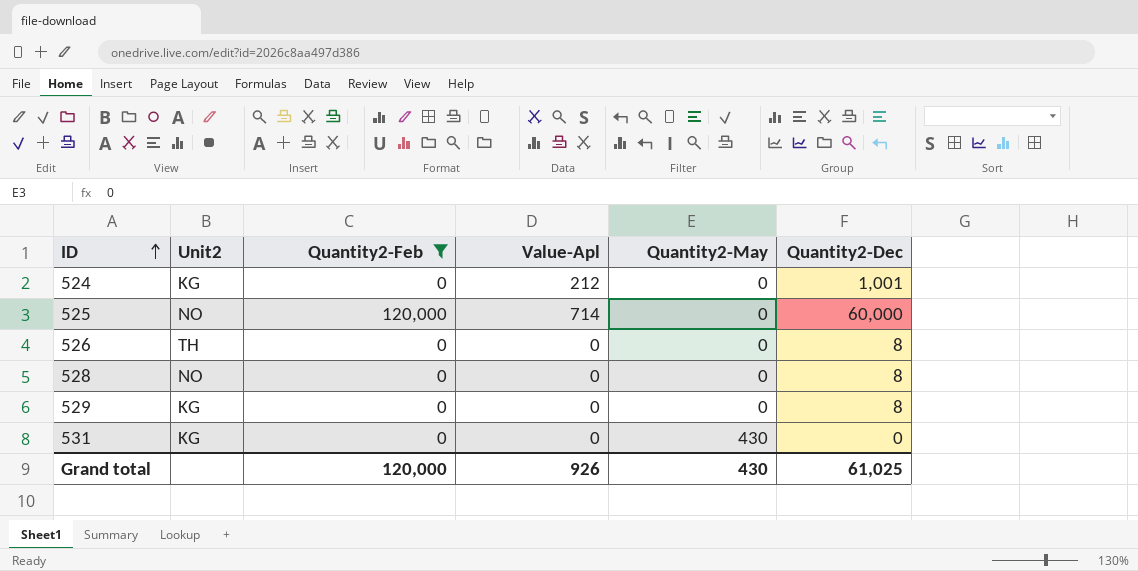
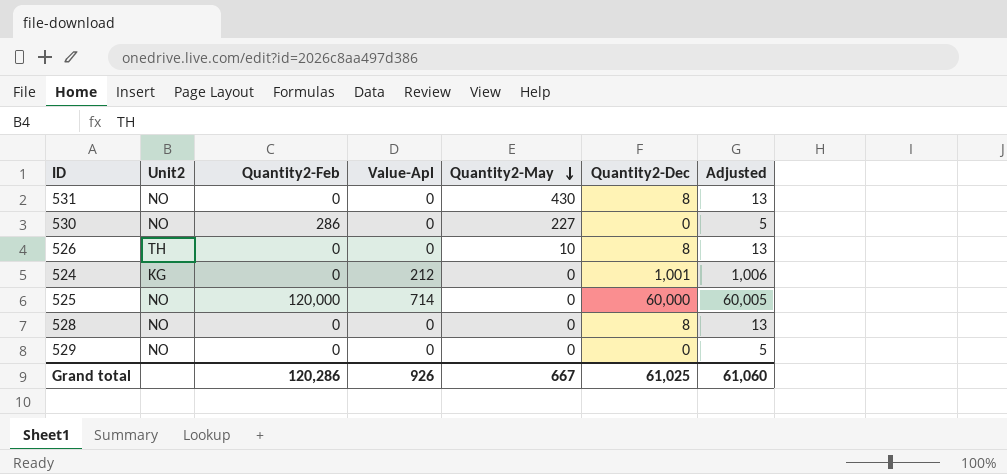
filter: Quantity2-Feb != 286 -> none
row order: ID ascending -> Quantity2-May descending
column Adjusted | formula: none -> [Quantity2-Dec] + 5
531 | Unit2: KG -> NO
531 | Quantity2-Dec: 0 -> 8
526 | Quantity2-May: 0 -> 10
529 | Unit2: KG -> NO
529 | Quantity2-Dec: 8 -> 0
Grand total | Quantity2-Feb: 120,000 -> 120,286
Grand total | Quantity2-May: 430 -> 667

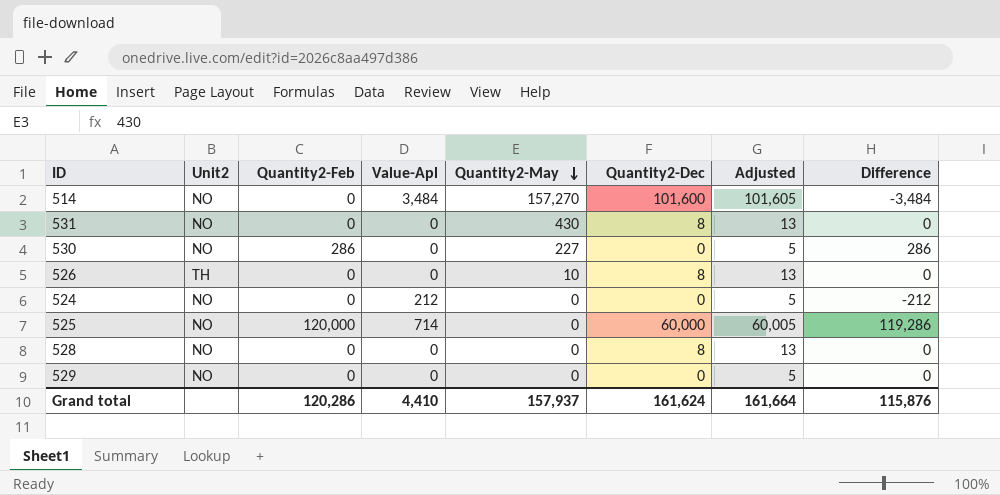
column Difference | formula: none -> [Quantity2-Feb] - [Value-Apl]
row 514: none -> NO | 0 | 3,484 | 157,270 | 101,600 | 101,605 | -3,484
524 | Unit2: KG -> NO
524 | Quantity2-Dec: 1,001 -> 0
524 | Adjusted: 1,006 -> 5
Grand total | Value-Apl: 926 -> 4,410
Grand total | Quantity2-May: 667 -> 157,937
Grand total | Quantity2-Dec: 61,025 -> 161,624
Grand total | Adjusted: 61,060 -> 161,664

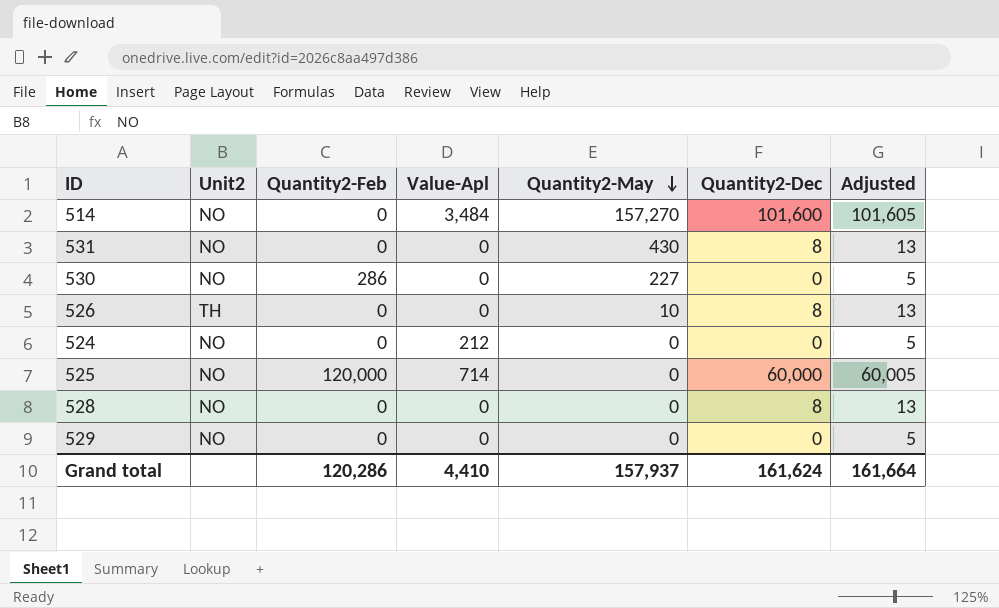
column Difference | formula: [Quantity2-Feb] - [Value-Apl] -> none

